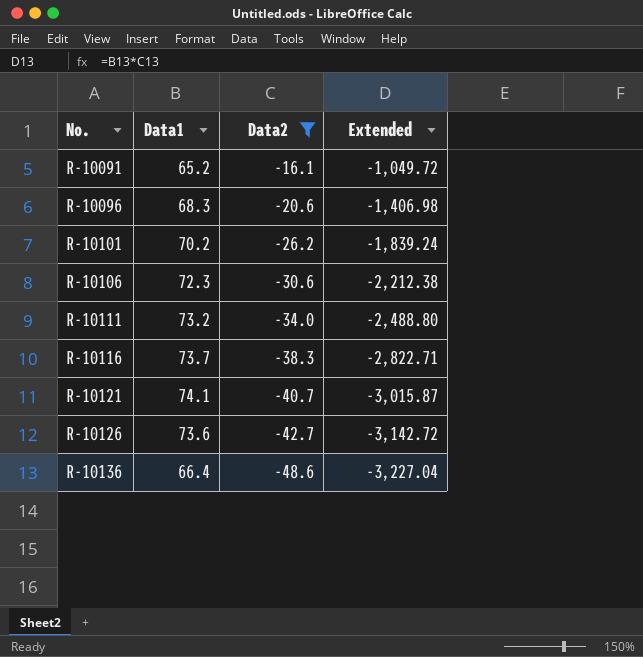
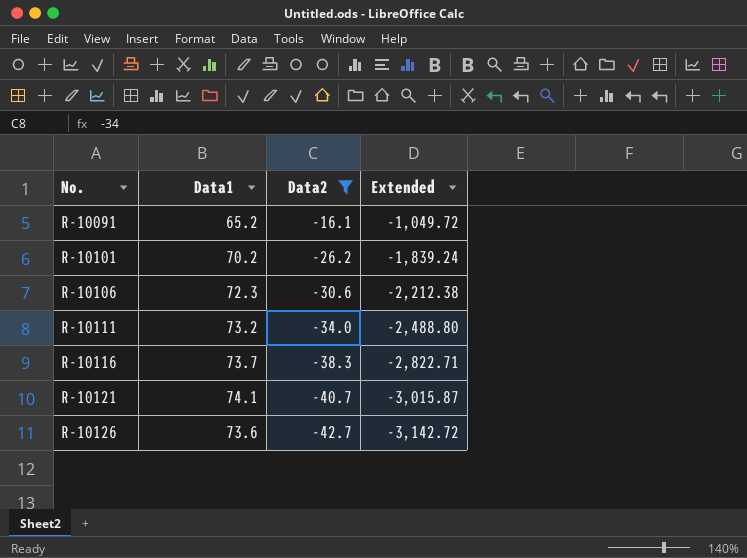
row R-10096: 68.3 | -20.6 | -1,406.98 -> none
row R-10136: 66.4 | -48.6 | -3,227.04 -> none

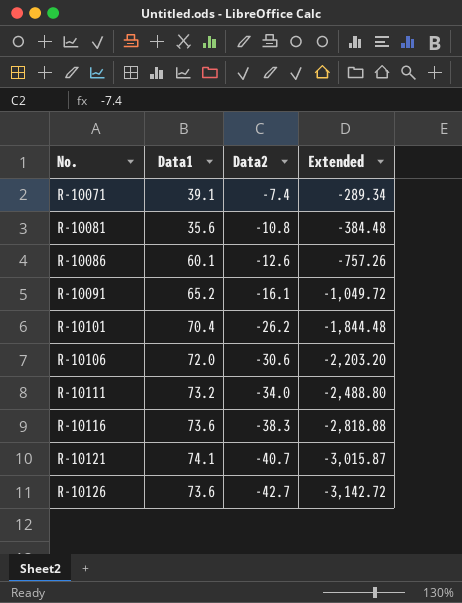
filter: Data2 <= -16.1 -> none
R-10101 | Data1: 70.2 -> 70.4
R-10101 | Extended: -1,839.24 -> -1,844.48
R-10106 | Data1: 72.3 -> 72.0
R-10106 | Extended: -2,212.38 -> -2,203.20
R-10116 | Data1: 73.7 -> 73.6
R-10116 | Extended: -2,822.71 -> -2,818.88

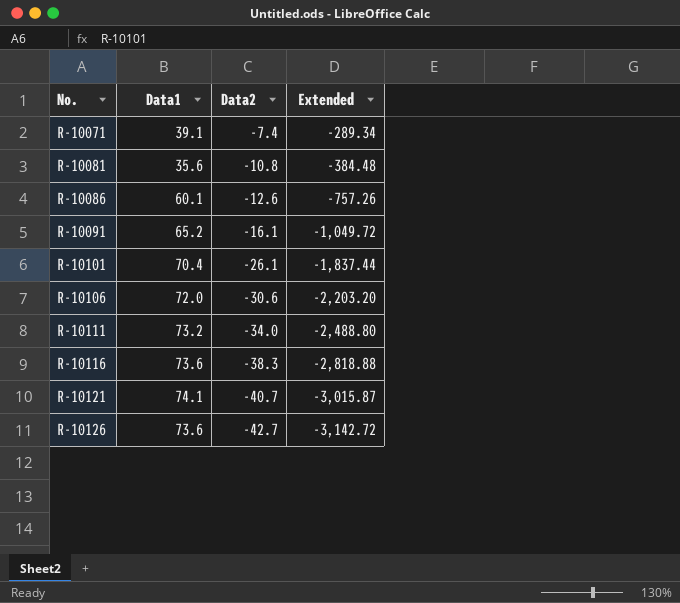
R-10101 | Data2: -26.2 -> -26.1
R-10101 | Extended: -1,844.48 -> -1,837.44

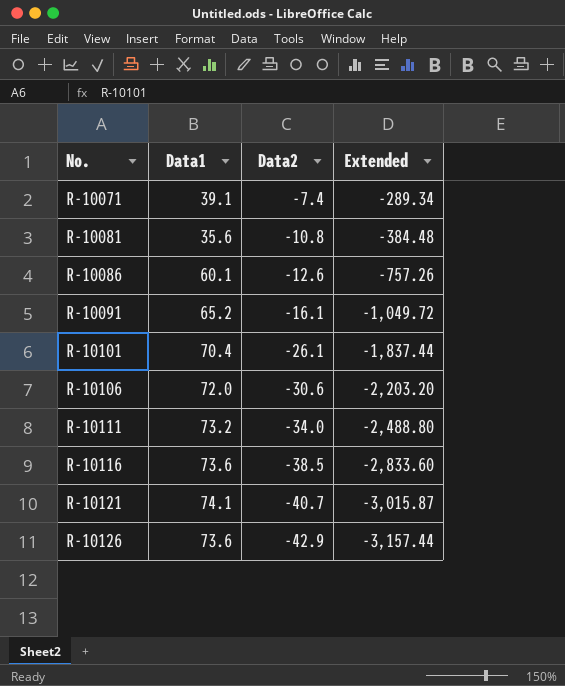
R-10116 | Data2: -38.3 -> -38.5
R-10116 | Extended: -2,818.88 -> -2,833.60
R-10126 | Data2: -42.7 -> -42.9
R-10126 | Extended: -3,142.72 -> -3,157.44

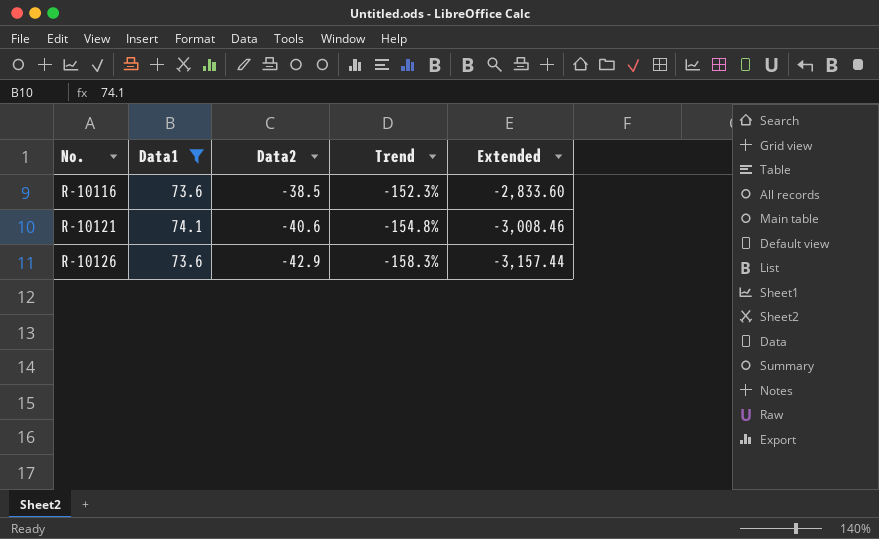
filter: none -> Data1 >= 73.6
column Trend | formula: none -> ([Data2] - [Data1]) / [Data1]
R-10121 | Data2: -40.7 -> -40.6
R-10121 | Extended: -3,015.87 -> -3,008.46

